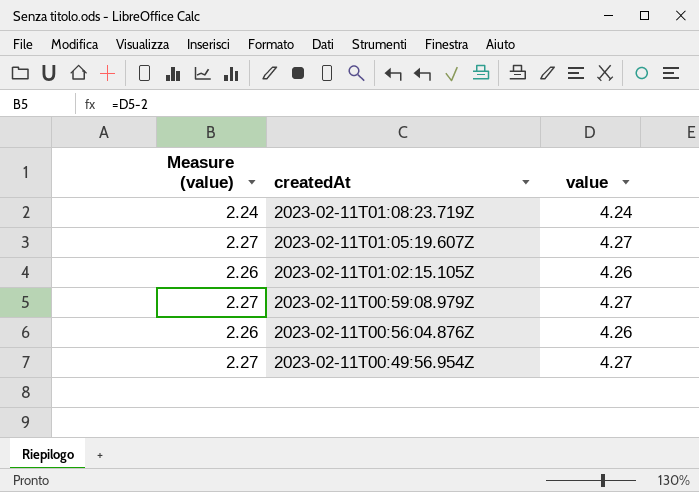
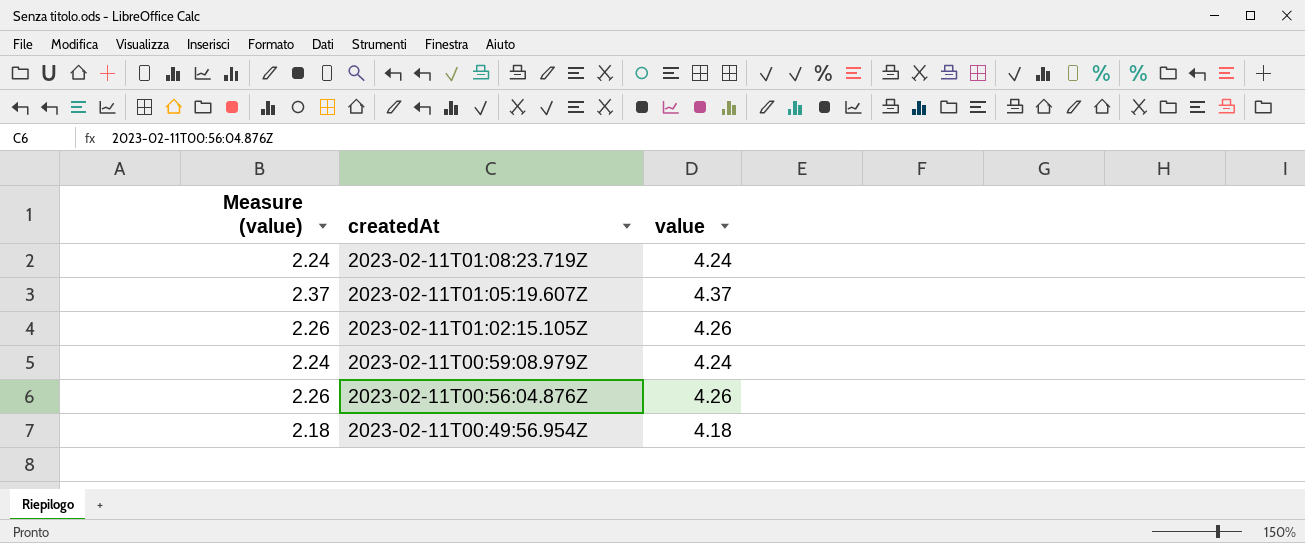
2023-02-11T01:05:19.607Z | Measure (value): 2.27 -> 2.37
2023-02-11T01:05:19.607Z | value: 4.27 -> 4.37
2023-02-11T00:59:08.979Z | Measure (value): 2.27 -> 2.24
2023-02-11T00:59:08.979Z | value: 4.27 -> 4.24
2023-02-11T00:49:56.954Z | Measure (value): 2.27 -> 2.18
2023-02-11T00:49:56.954Z | value: 4.27 -> 4.18

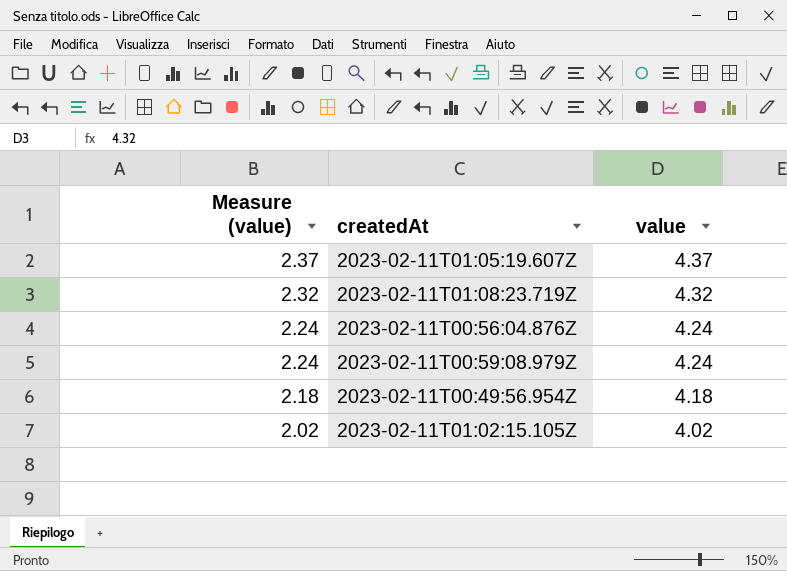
row order: createdAt descending -> Measure (value) descending
2023-02-11T01:08:23.719Z | Measure (value): 2.24 -> 2.32
2023-02-11T01:08:23.719Z | value: 4.24 -> 4.32
2023-02-11T00:56:04.876Z | Measure (value): 2.26 -> 2.24
2023-02-11T00:56:04.876Z | value: 4.26 -> 4.24
2023-02-11T01:02:15.105Z | Measure (value): 2.26 -> 2.02
2023-02-11T01:02:15.105Z | value: 4.26 -> 4.02

